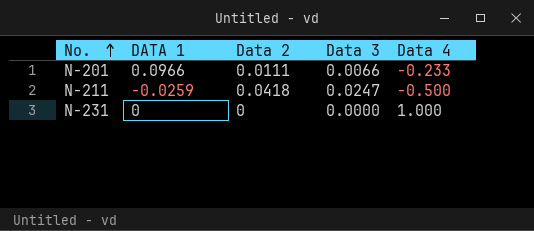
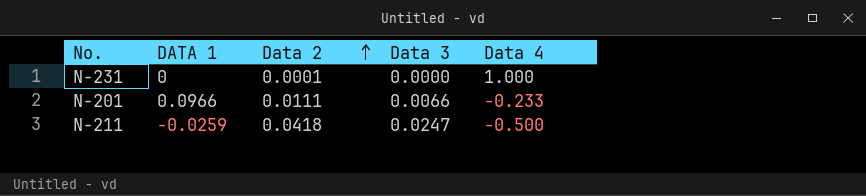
row order: No. ascending -> Data 2 ascending
N-231 | Data 2: 0 -> 0.0001

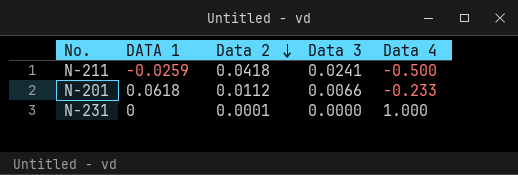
row order: Data 2 ascending -> Data 2 descending
N-211 | Data 3: 0.0247 -> 0.0241
N-201 | DATA 1: 0.0966 -> 0.0618
N-201 | Data 2: 0.0111 -> 0.0112

